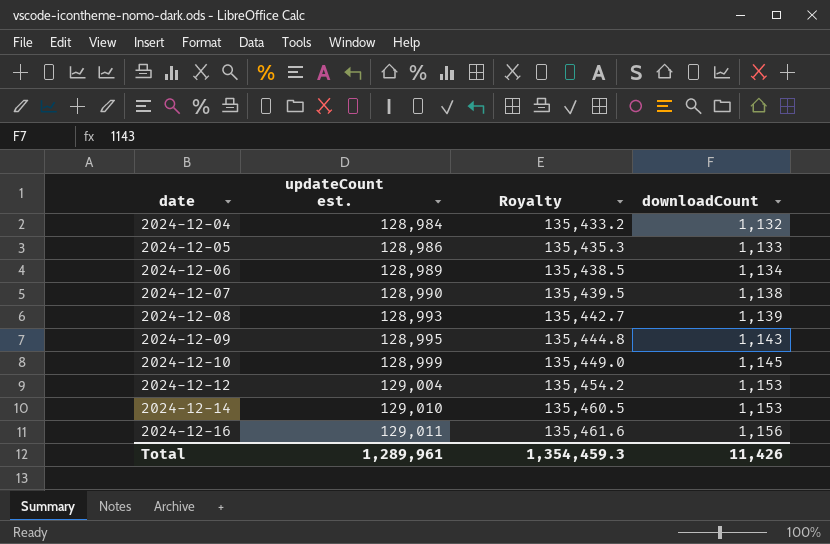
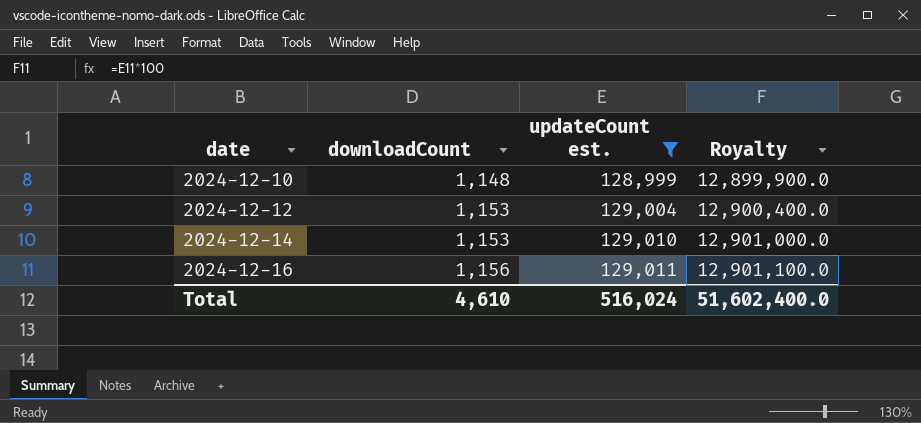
filter: none -> updateCount est. >= 128,999
column downloadCount | position: 4 -> 2
column Royalty | formula: [updateCount est.] * 1.05 -> [updateCount est.] * 100
2024-12-10 | downloadCount: 1,145 -> 1,148
Total | downloadCount: 11,426 -> 4,610
Total | updateCount est.: 1,289,961 -> 516,024
Total | Royalty: 1,354,459.3 -> 51,602,400.0

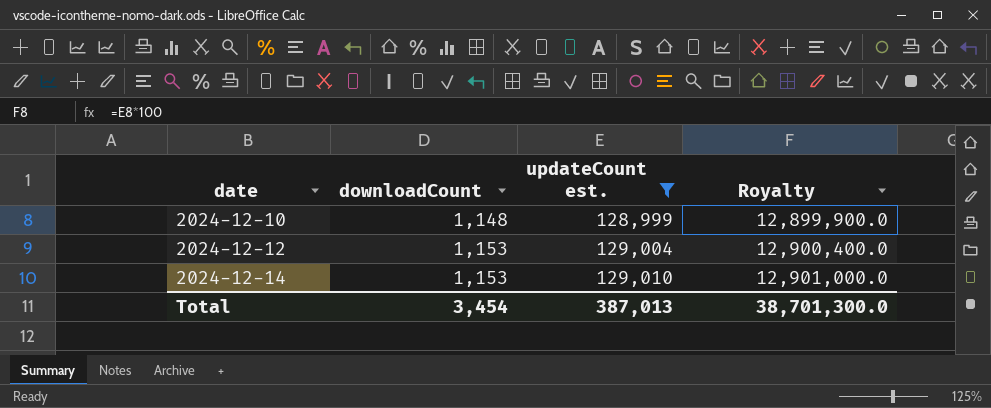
row 2024-12-16: 1,156 | 129,011 | 12,901,100.0 -> none
Total | downloadCount: 4,610 -> 3,454
Total | updateCount est.: 516,024 -> 387,013
Total | Royalty: 51,602,400.0 -> 38,701,300.0

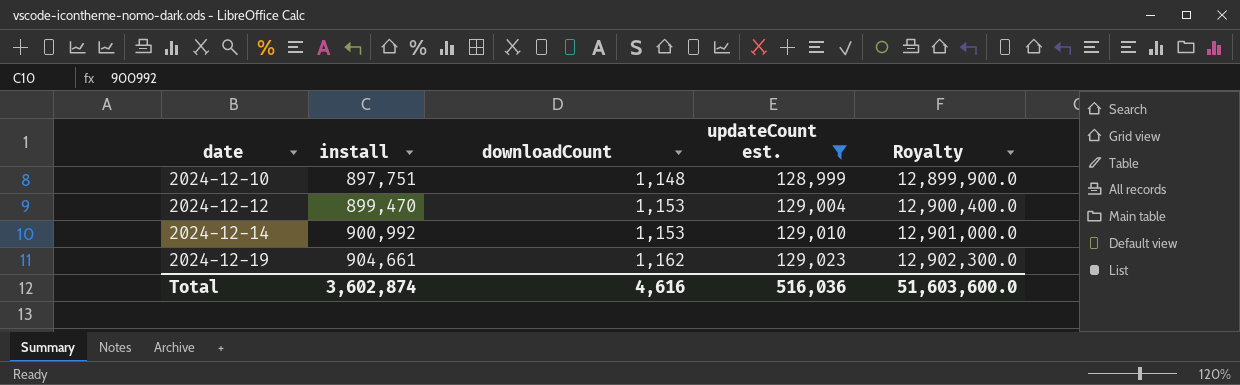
column install | position: none -> 2
row 2024-12-19: none -> 904,661 | 1,162 | 129,023 | 12,902,300.0
Total | downloadCount: 3,454 -> 4,616
Total | updateCount est.: 387,013 -> 516,036
Total | Royalty: 38,701,300.0 -> 51,603,600.0

